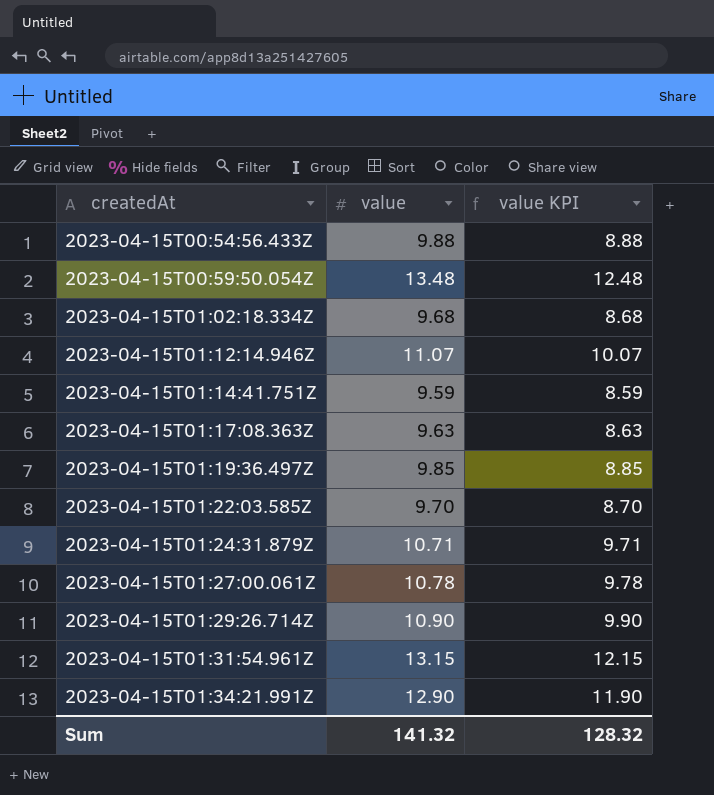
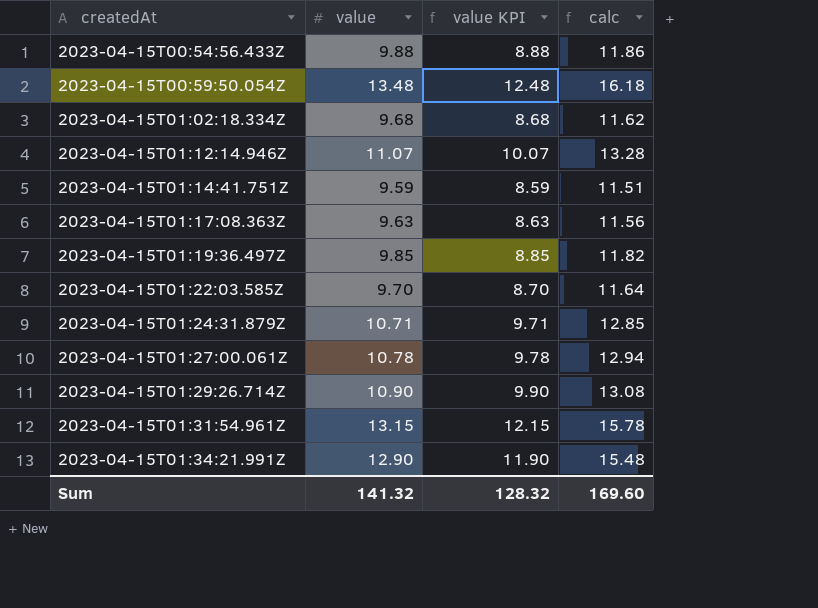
column calc | formula: none -> [value] * 1.2

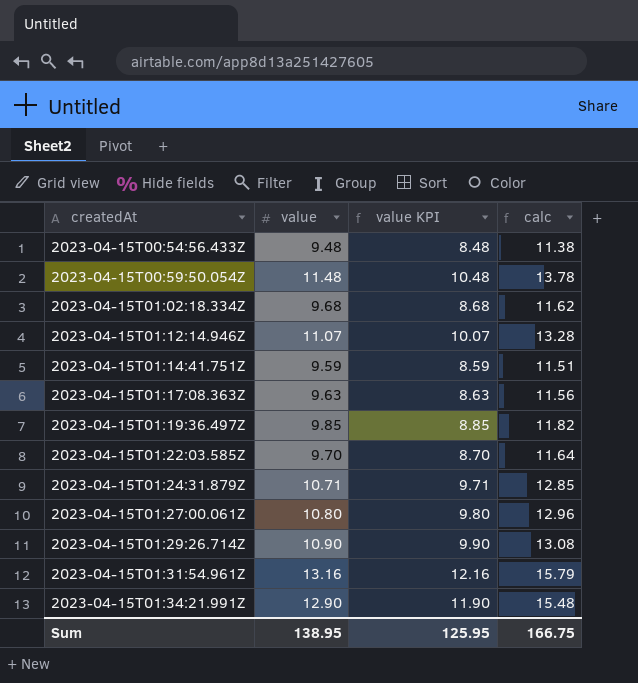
2023-04-15T00:54:56.433Z | value: 9.88 -> 9.48
2023-04-15T00:54:56.433Z | value KPI: 8.88 -> 8.48
2023-04-15T00:54:56.433Z | calc: 11.86 -> 11.38
2023-04-15T00:59:50.054Z | value: 13.48 -> 11.48
2023-04-15T00:59:50.054Z | value KPI: 12.48 -> 10.48
2023-04-15T00:59:50.054Z | calc: 16.18 -> 13.78
2023-04-15T01:27:00.061Z | value: 10.78 -> 10.80
2023-04-15T01:27:00.061Z | value KPI: 9.78 -> 9.80
2023-04-15T01:27:00.061Z | calc: 12.94 -> 12.96
2023-04-15T01:31:54.961Z | value: 13.15 -> 13.16
2023-04-15T01:31:54.961Z | value KPI: 12.15 -> 12.16
2023-04-15T01:31:54.961Z | calc: 15.78 -> 15.79
Sum | value: 141.32 -> 138.95
Sum | value KPI: 128.32 -> 125.95
Sum | calc: 169.60 -> 166.75

